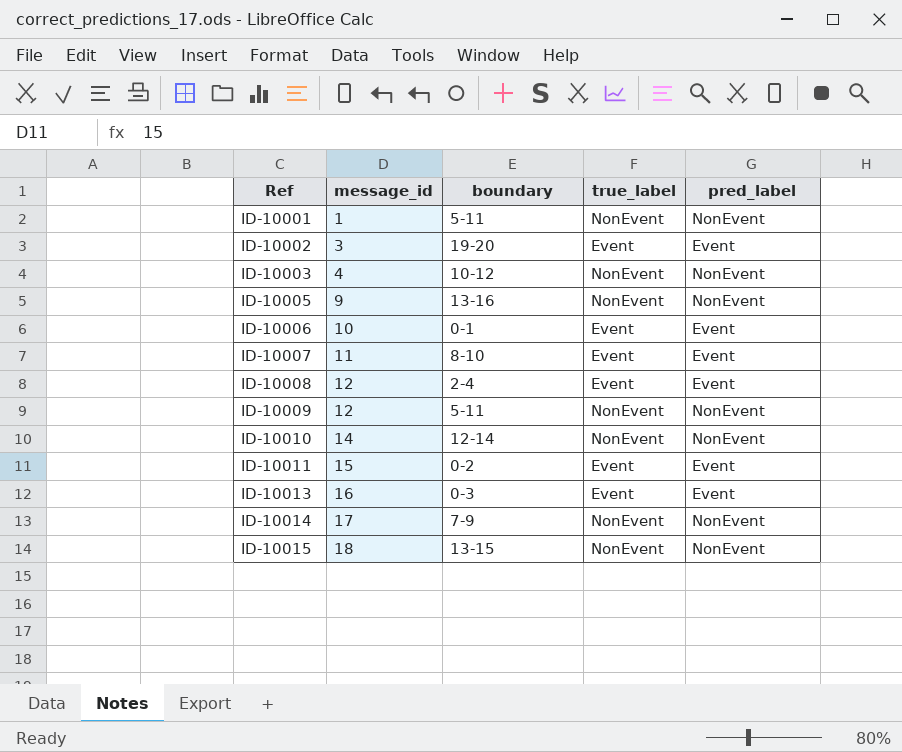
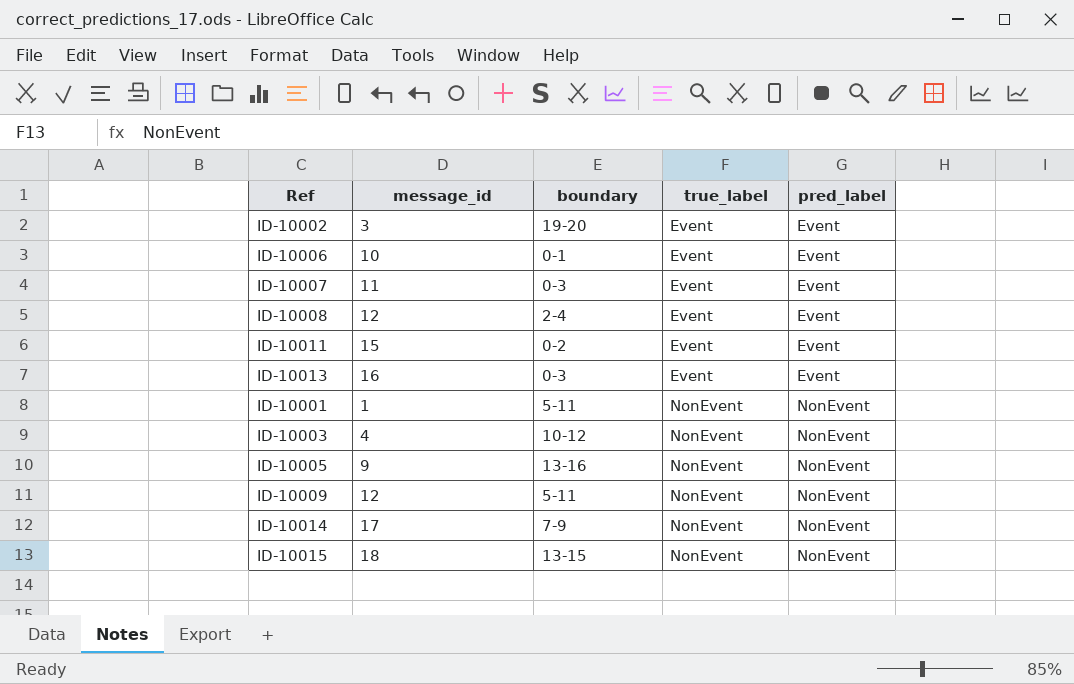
row order: Ref ascending -> true_label ascending
row ID-10010: 14 | 12-14 | NonEvent | NonEvent -> none
ID-10007 | boundary: 8-10 -> 0-3

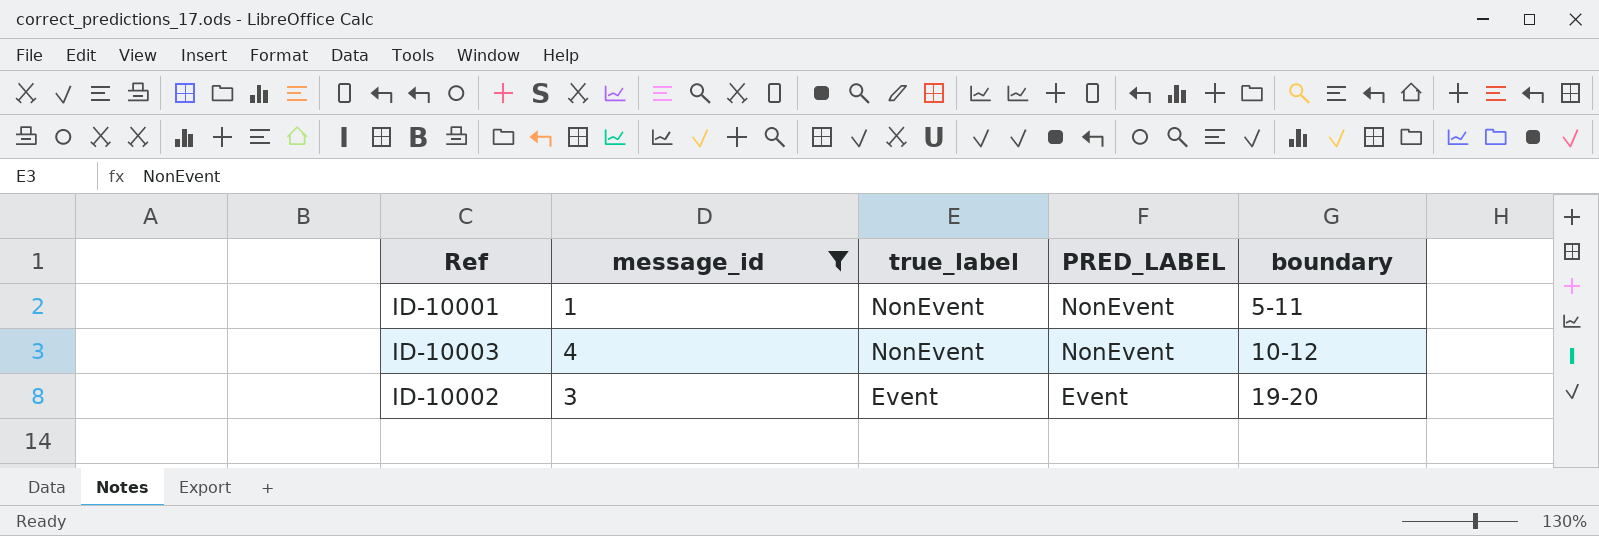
filter: none -> message_id <= 4
row order: true_label ascending -> true_label descending
column name: pred_label -> PRED_LABEL
column boundary | position: 3 -> 5

